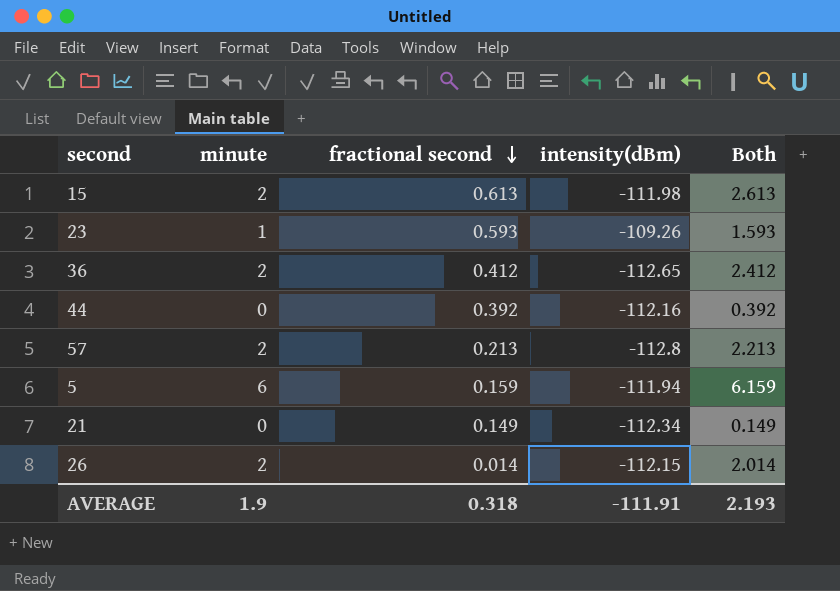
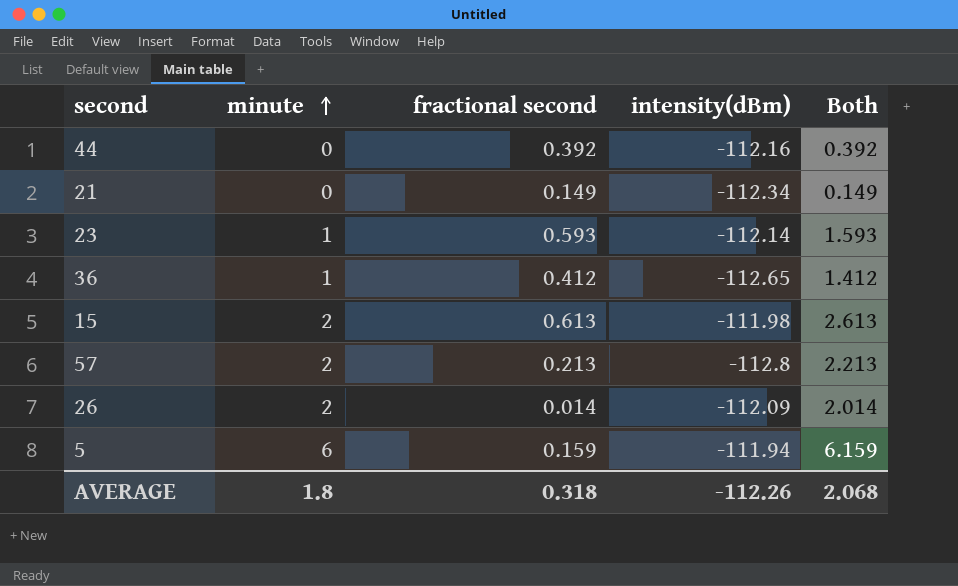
row order: fractional second descending -> minute ascending
23 | intensity(dBm): -109.26 -> -112.14
36 | minute: 2 -> 1
36 | Both: 2.412 -> 1.412
26 | intensity(dBm): -112.15 -> -112.09
AVERAGE | minute: 1.9 -> 1.8
AVERAGE | intensity(dBm): -111.91 -> -112.26
AVERAGE | Both: 2.193 -> 2.068

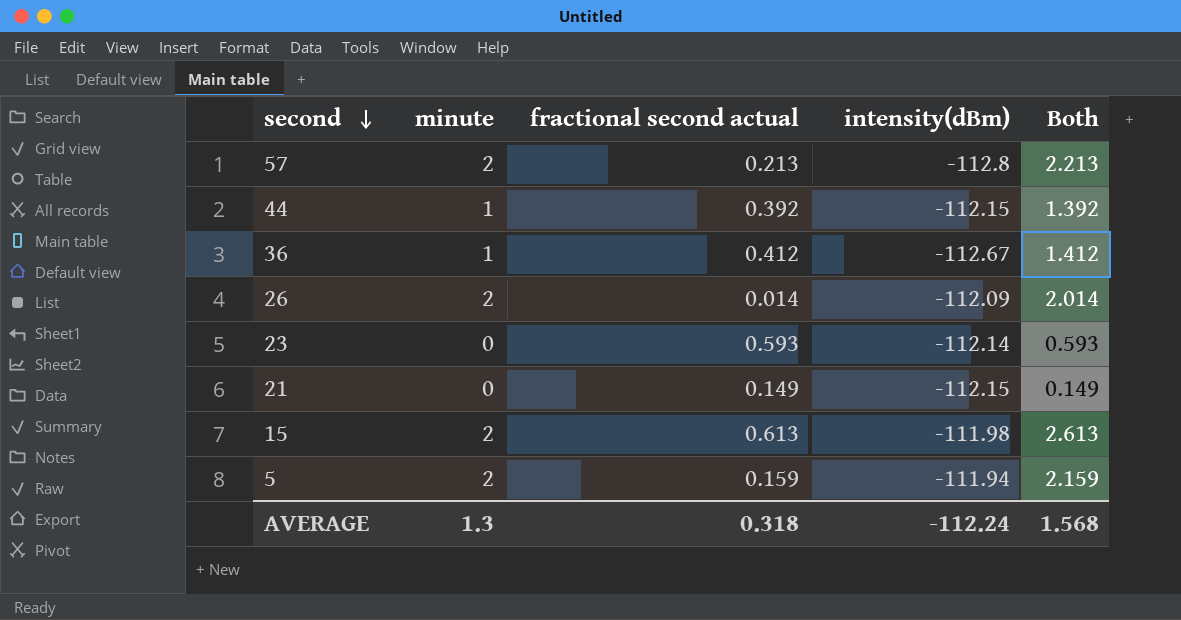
row order: minute ascending -> second descending
column name: fractional second -> fractional second actual
44 | minute: 0 -> 1
44 | intensity(dBm): -112.16 -> -112.15
44 | Both: 0.392 -> 1.392
36 | intensity(dBm): -112.65 -> -112.67
23 | minute: 1 -> 0
23 | Both: 1.593 -> 0.593
21 | intensity(dBm): -112.34 -> -112.15
5 | minute: 6 -> 2
5 | Both: 6.159 -> 2.159
AVERAGE | minute: 1.8 -> 1.3
AVERAGE | intensity(dBm): -112.26 -> -112.24
AVERAGE | Both: 2.068 -> 1.568

